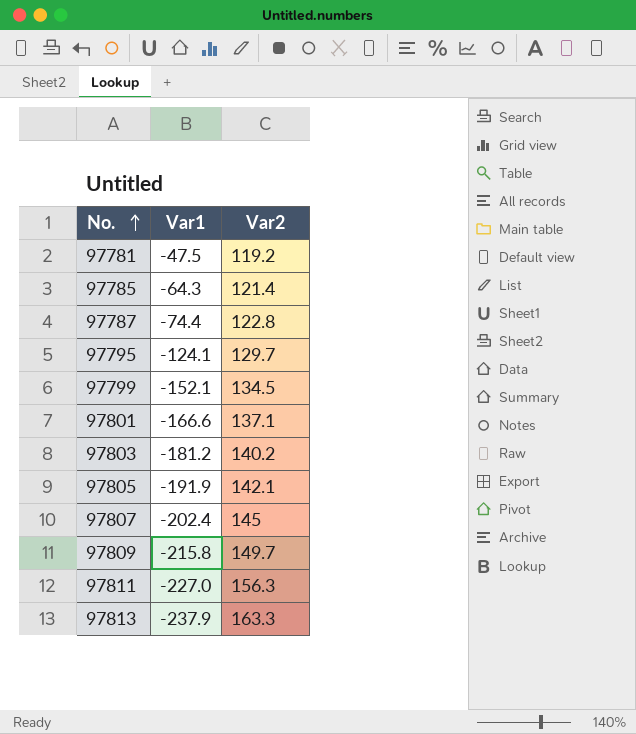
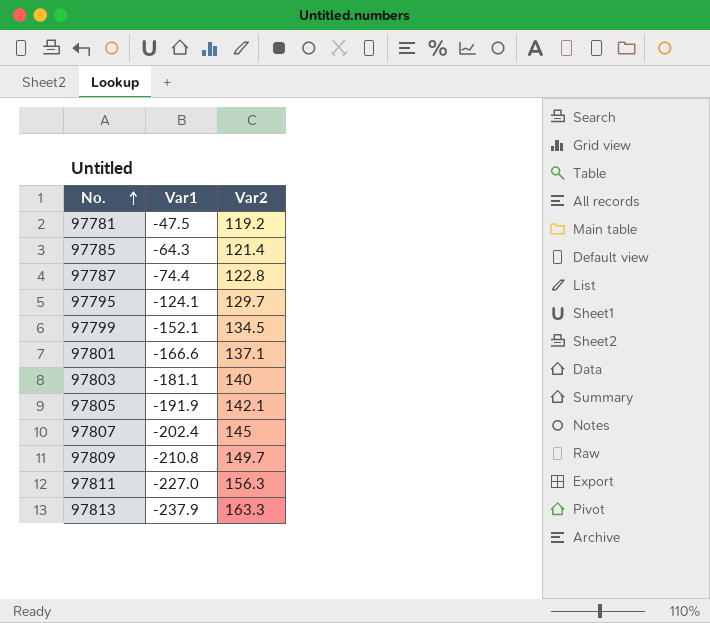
97803 | Var1: -181.2 -> -181.1
97803 | Var2: 140.2 -> 140
97809 | Var1: -215.8 -> -210.8

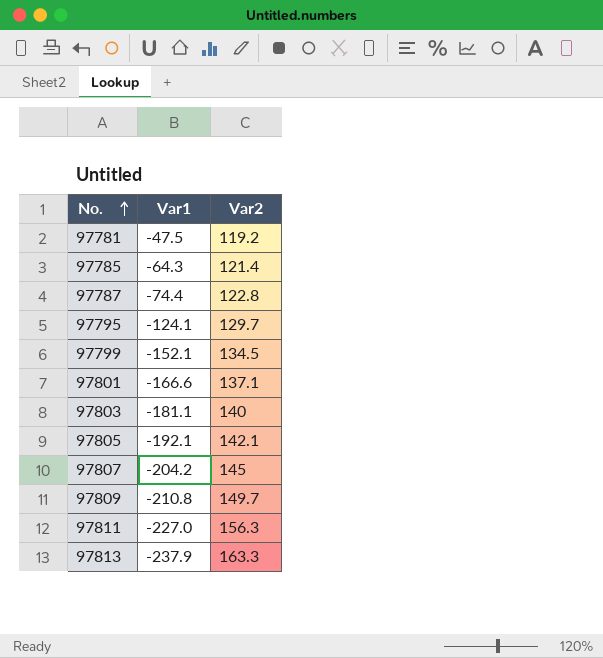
97805 | Var1: -191.9 -> -192.1
97807 | Var1: -202.4 -> -204.2

